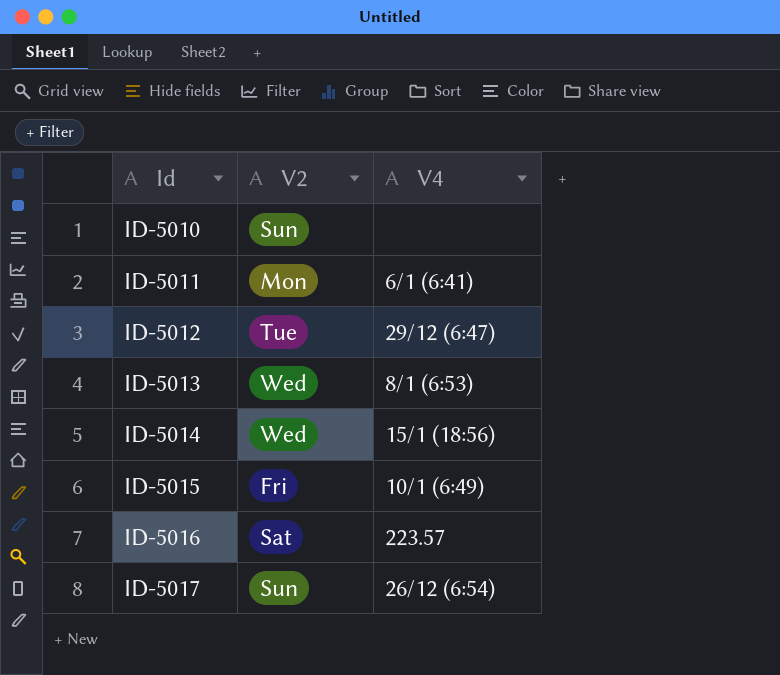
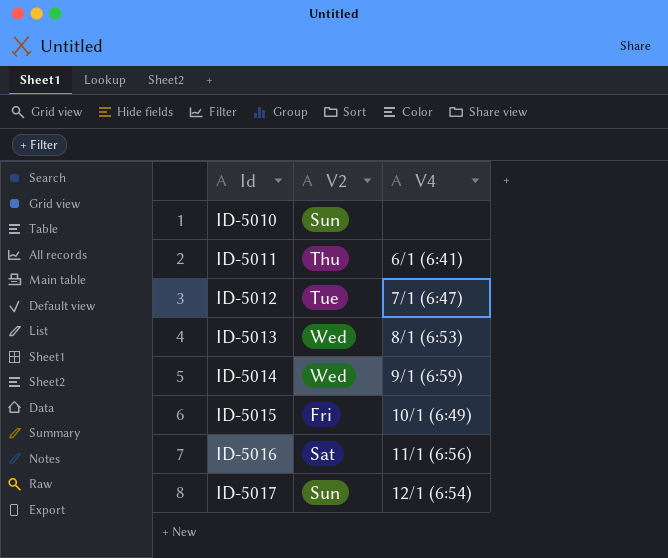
ID-5011 | V2: Mon -> Thu
ID-5012 | V4: 29/12 (6:47) -> 7/1 (6:47)
ID-5014 | V4: 15/1 (18:56) -> 9/1 (6:59)
ID-5016 | V4: 223.57 -> 11/1 (6:56)
ID-5017 | V4: 26/12 (6:54) -> 12/1 (6:54)

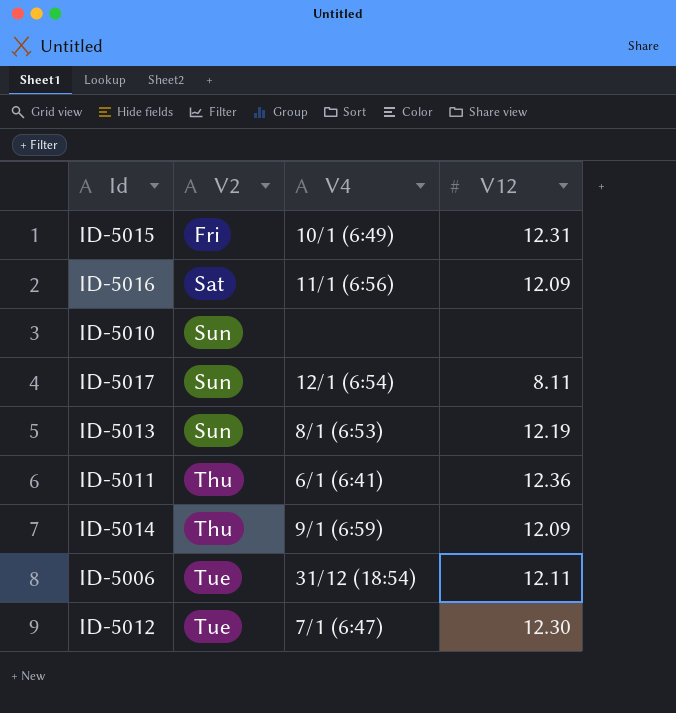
row order: Id ascending -> V2 ascending
column V12 | position: none -> 4
ID-5013 | V2: Wed -> Sun
ID-5014 | V2: Wed -> Thu
row ID-5006: none -> Tue | 31/12 (18:54) | 12.11

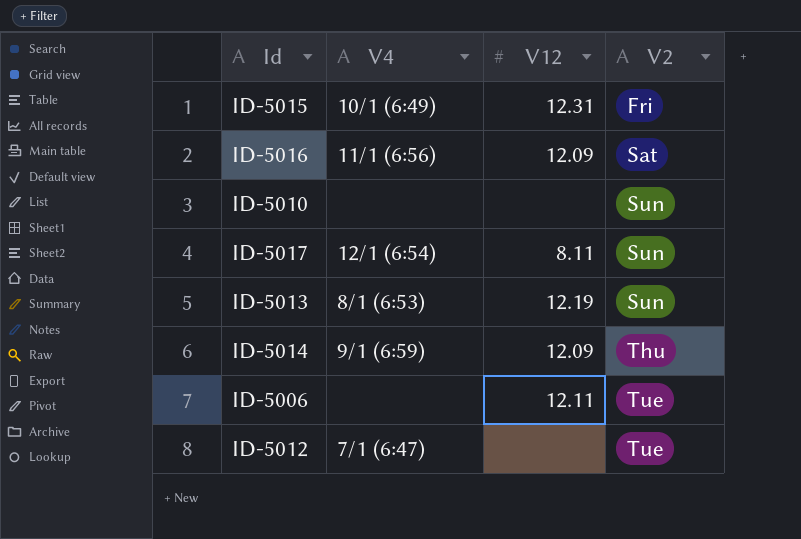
column V2 | position: 2 -> 4
row ID-5011: Thu | 6/1 (6:41) | 12.36 -> none
ID-5006 | V4: 31/12 (18:54) -> none
ID-5012 | V12: 12.30 -> none

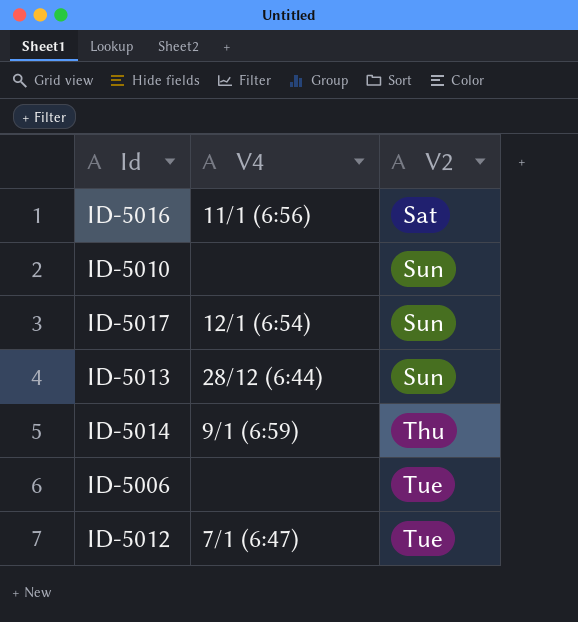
column V12 | position: 3 -> none
row ID-5015: 10/1 (6:49) | 12.31 | Fri -> none
ID-5013 | V4: 8/1 (6:53) -> 28/12 (6:44)

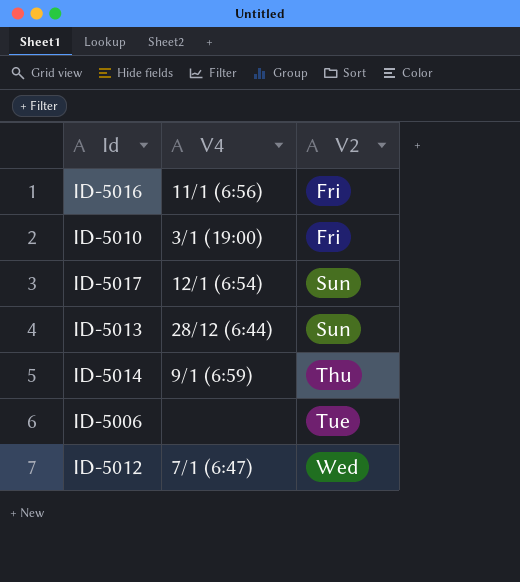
ID-5016 | V2: Sat -> Fri
ID-5010 | V4: none -> 3/1 (19:00)
ID-5010 | V2: Sun -> Fri
ID-5012 | V2: Tue -> Wed

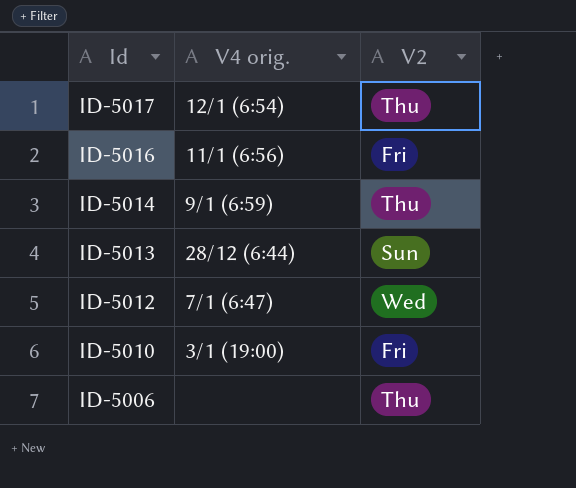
row order: V2 ascending -> Id descending
column name: V4 -> V4 orig.
ID-5017 | V2: Sun -> Thu
ID-5006 | V2: Tue -> Thu

